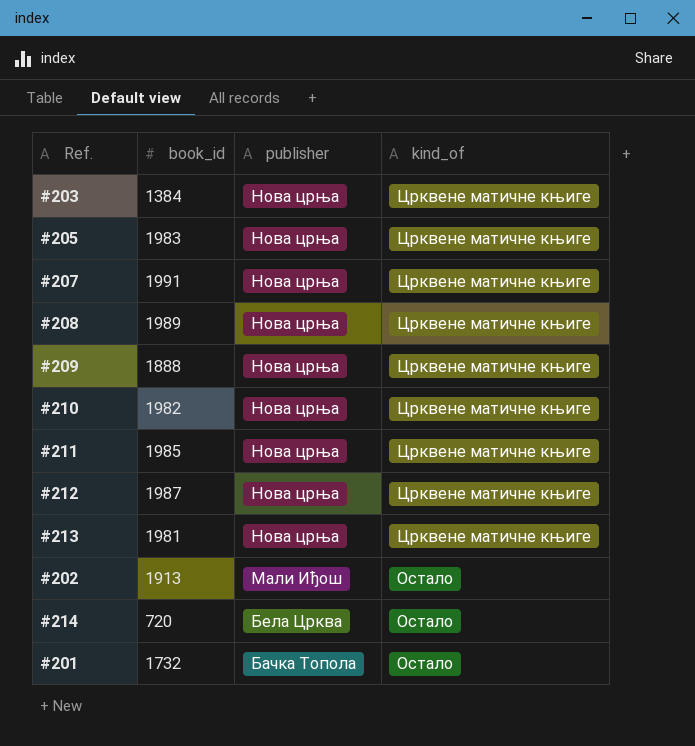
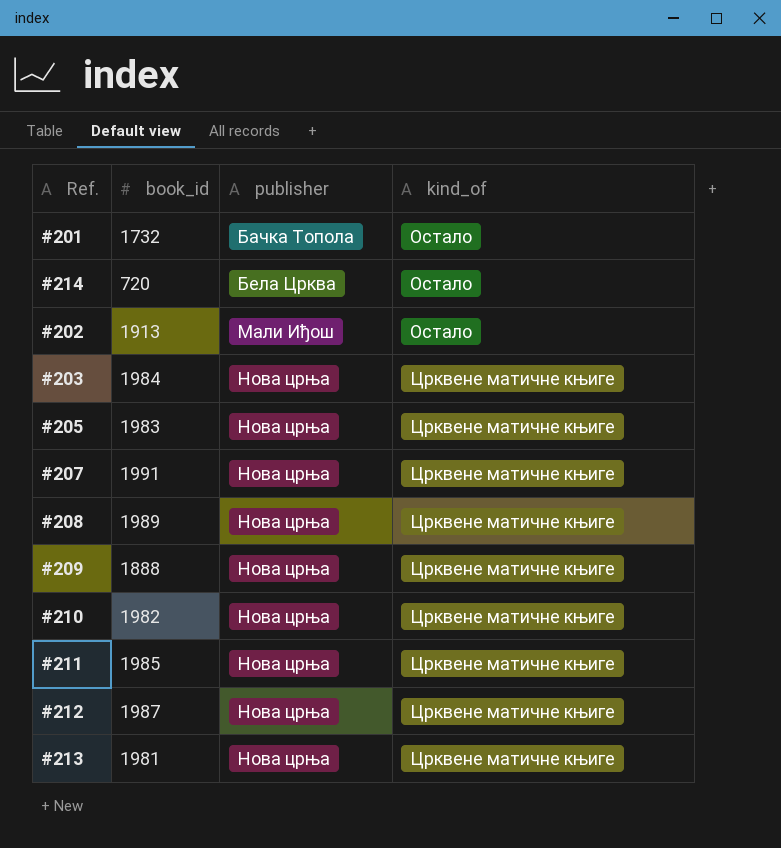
row order: publisher descending -> publisher ascending
#203 | book_id: 1384 -> 1984

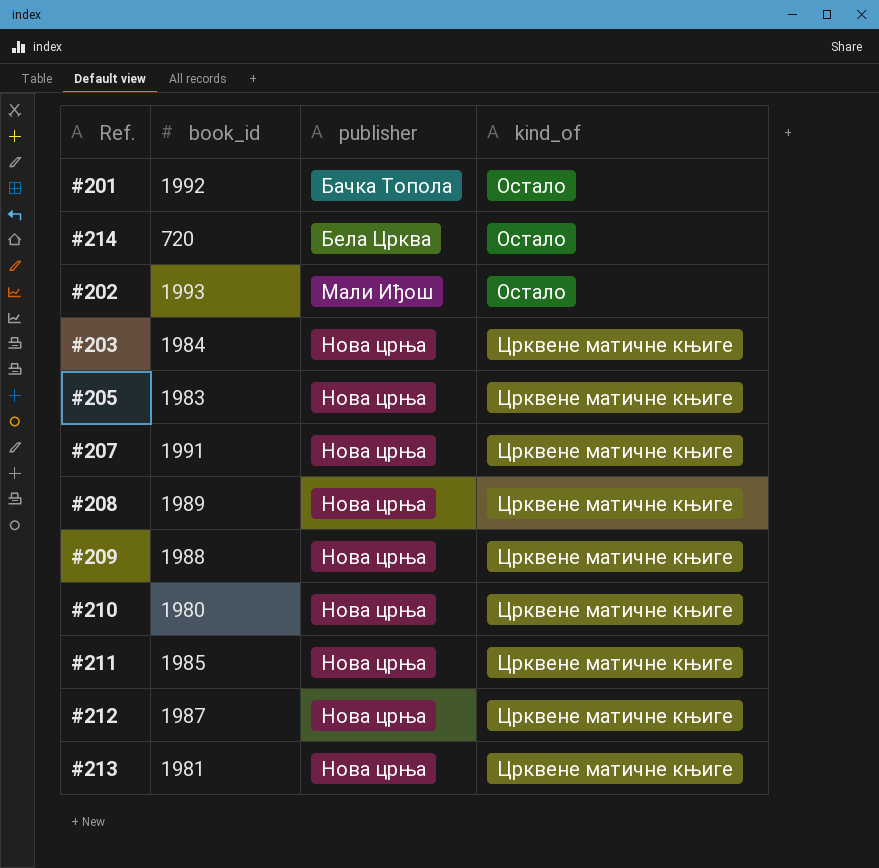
#201 | book_id: 1732 -> 1992
#202 | book_id: 1913 -> 1993
#209 | book_id: 1888 -> 1988
#210 | book_id: 1982 -> 1980

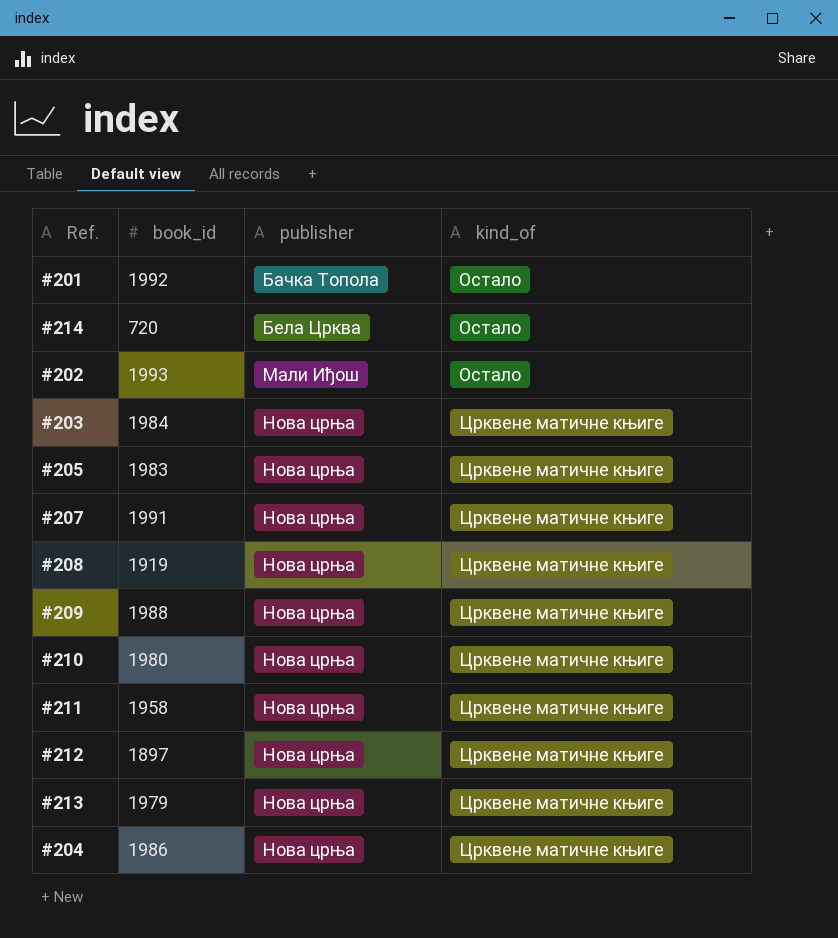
#208 | book_id: 1989 -> 1919
#211 | book_id: 1985 -> 1958
#212 | book_id: 1987 -> 1897
#213 | book_id: 1981 -> 1979
row #204: none -> 1986 | Нова црња | Црквене матичне књиге

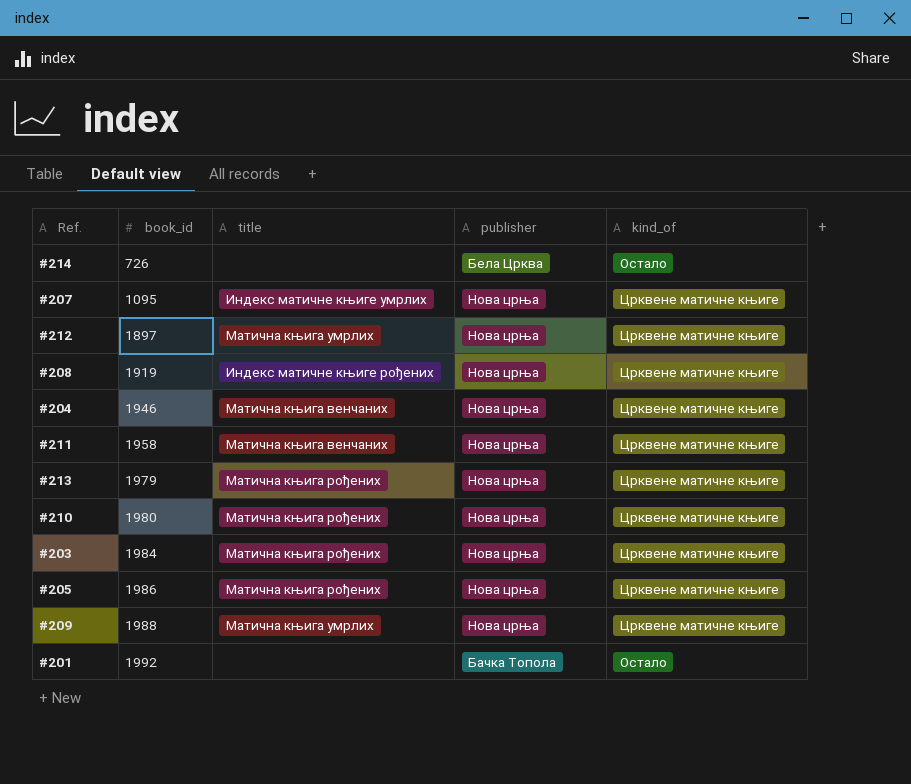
row order: publisher ascending -> book_id ascending
column title | position: none -> 3
row #202: 1993 | Мали Иђош | Остало -> none
#214 | book_id: 720 -> 726
#207 | book_id: 1991 -> 1095
#204 | book_id: 1986 -> 1946
#205 | book_id: 1983 -> 1986

